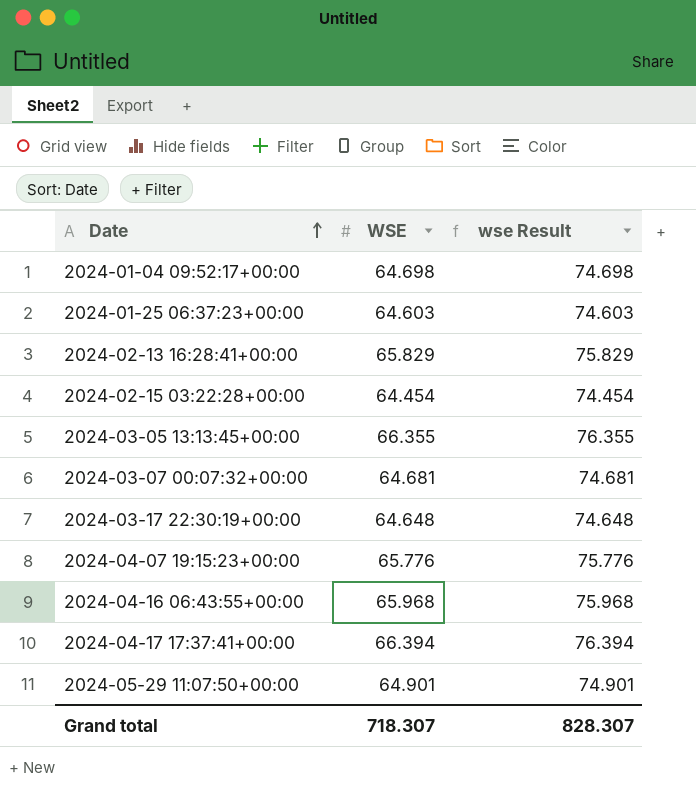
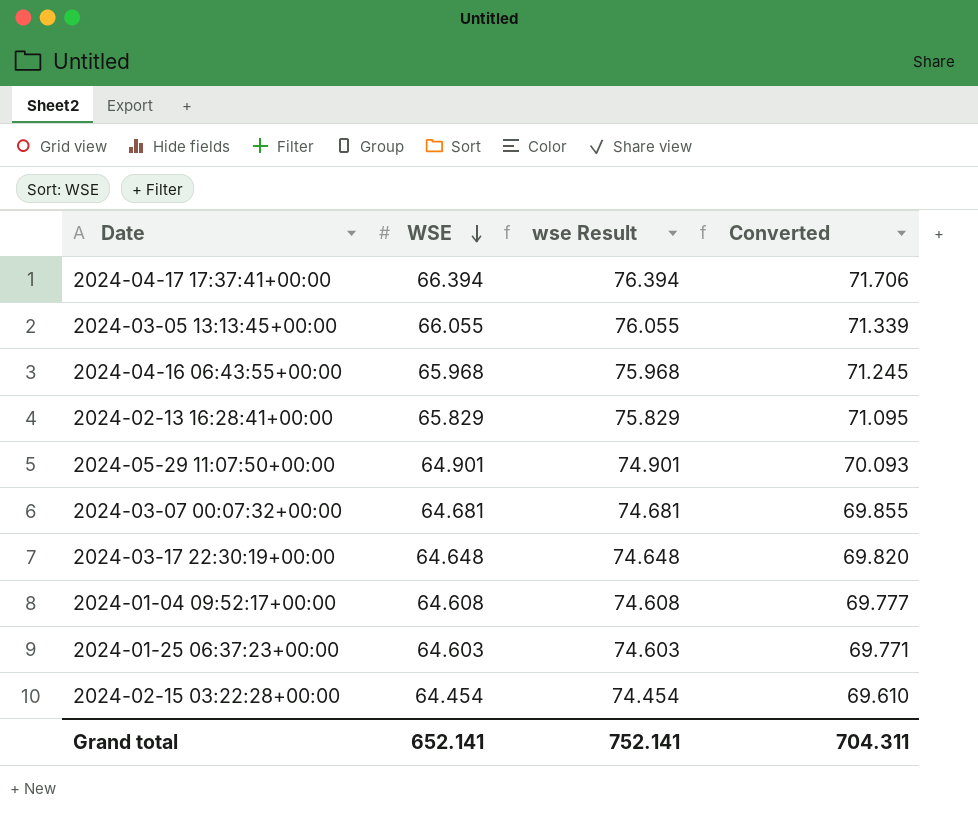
row order: Date ascending -> WSE descending
column Converted | formula: none -> [WSE] * 1.08
row 2024-04-07 19:15:23+00:00: 65.776 | 75.776 -> none
2024-03-05 13:13:45+00:00 | WSE: 66.355 -> 66.055
2024-03-05 13:13:45+00:00 | wse Result: 76.355 -> 76.055
2024-01-04 09:52:17+00:00 | WSE: 64.698 -> 64.608
2024-01-04 09:52:17+00:00 | wse Result: 74.698 -> 74.608
Grand total | WSE: 718.307 -> 652.141
Grand total | wse Result: 828.307 -> 752.141

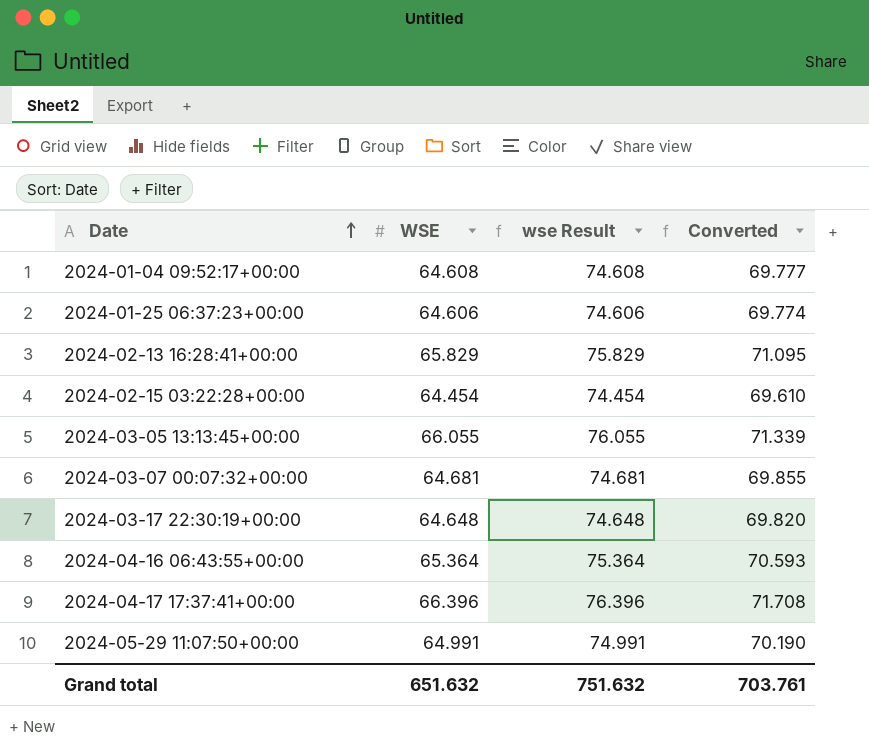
row order: WSE descending -> Date ascending
2024-01-25 06:37:23+00:00 | WSE: 64.603 -> 64.606
2024-01-25 06:37:23+00:00 | wse Result: 74.603 -> 74.606
2024-01-25 06:37:23+00:00 | Converted: 69.771 -> 69.774
2024-04-16 06:43:55+00:00 | WSE: 65.968 -> 65.364
2024-04-16 06:43:55+00:00 | wse Result: 75.968 -> 75.364
2024-04-16 06:43:55+00:00 | Converted: 71.245 -> 70.593
2024-04-17 17:37:41+00:00 | WSE: 66.394 -> 66.396
2024-04-17 17:37:41+00:00 | wse Result: 76.394 -> 76.396
2024-04-17 17:37:41+00:00 | Converted: 71.706 -> 71.708
2024-05-29 11:07:50+00:00 | WSE: 64.901 -> 64.991
2024-05-29 11:07:50+00:00 | wse Result: 74.901 -> 74.991
2024-05-29 11:07:50+00:00 | Converted: 70.093 -> 70.190
Grand total | WSE: 652.141 -> 651.632
Grand total | wse Result: 752.141 -> 751.632
Grand total | Converted: 704.311 -> 703.761

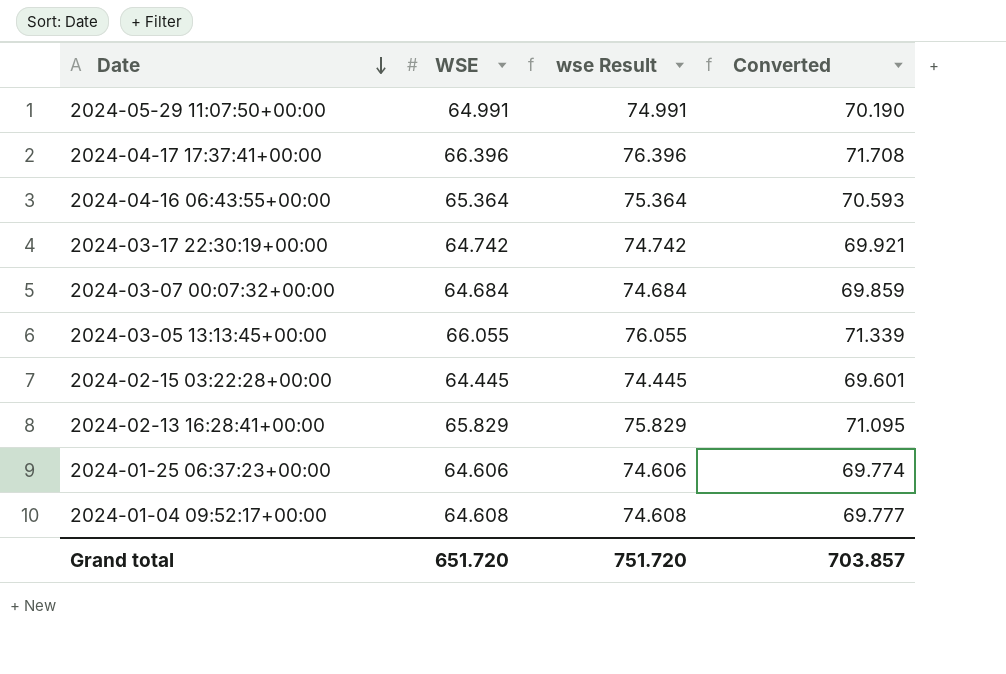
row order: Date ascending -> Date descending
2024-03-17 22:30:19+00:00 | WSE: 64.648 -> 64.742
2024-03-17 22:30:19+00:00 | wse Result: 74.648 -> 74.742
2024-03-17 22:30:19+00:00 | Converted: 69.820 -> 69.921
2024-03-07 00:07:32+00:00 | WSE: 64.681 -> 64.684
2024-03-07 00:07:32+00:00 | wse Result: 74.681 -> 74.684
2024-03-07 00:07:32+00:00 | Converted: 69.855 -> 69.859
2024-02-15 03:22:28+00:00 | WSE: 64.454 -> 64.445
2024-02-15 03:22:28+00:00 | wse Result: 74.454 -> 74.445
2024-02-15 03:22:28+00:00 | Converted: 69.610 -> 69.601
Grand total | WSE: 651.632 -> 651.720
Grand total | wse Result: 751.632 -> 751.720
Grand total | Converted: 703.761 -> 703.857

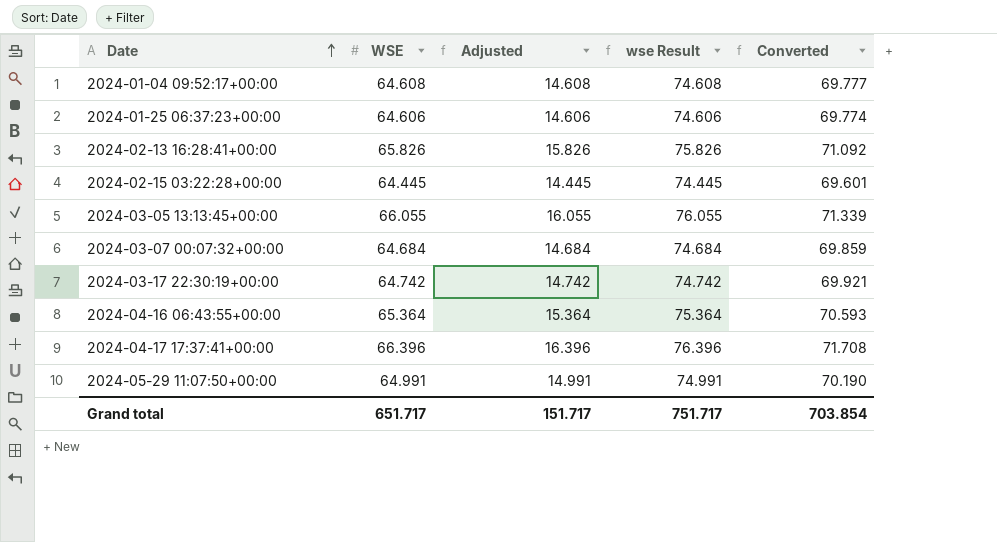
row order: Date descending -> Date ascending
column Adjusted | formula: none -> [WSE] - 50
2024-02-13 16:28:41+00:00 | WSE: 65.829 -> 65.826
2024-02-13 16:28:41+00:00 | wse Result: 75.829 -> 75.826
2024-02-13 16:28:41+00:00 | Converted: 71.095 -> 71.092
Grand total | WSE: 651.720 -> 651.717
Grand total | wse Result: 751.720 -> 751.717
Grand total | Converted: 703.857 -> 703.854

